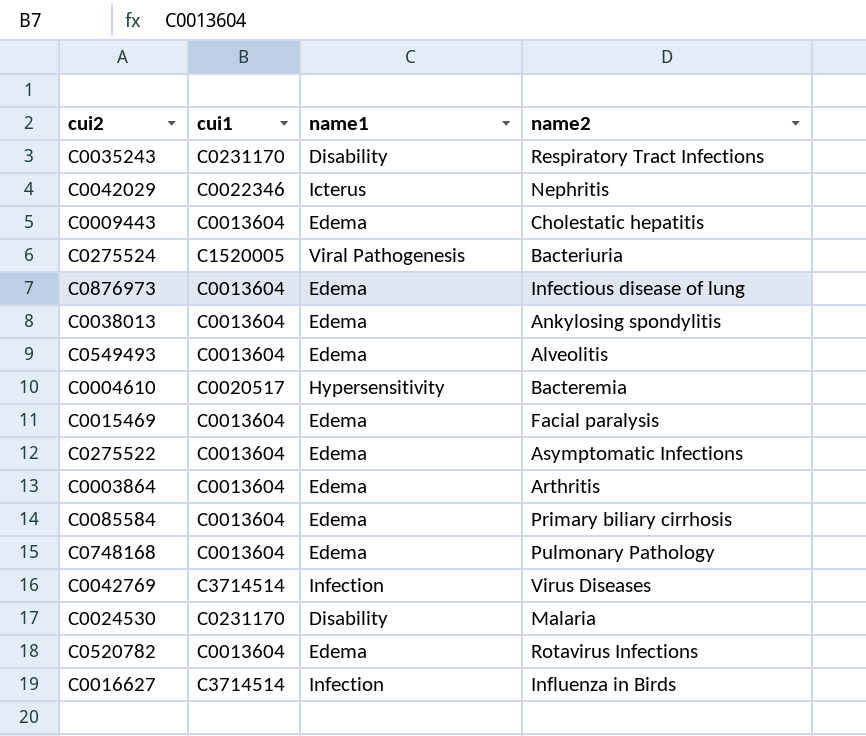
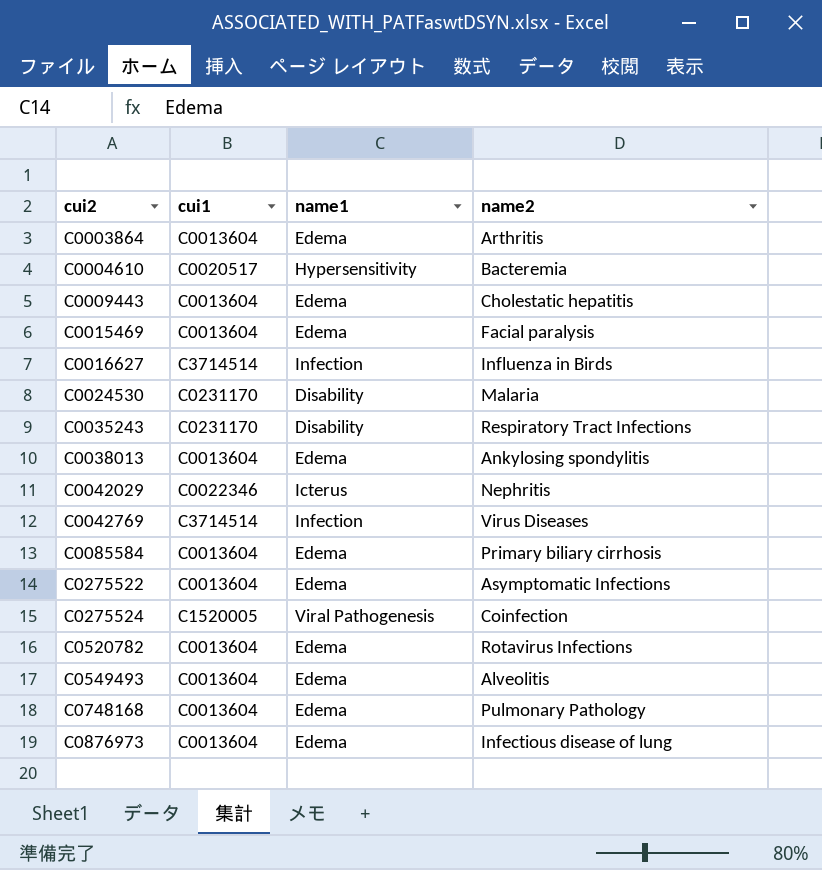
row order: none -> cui2 ascending
C0275524 | name2: Bacteriuria -> Coinfection

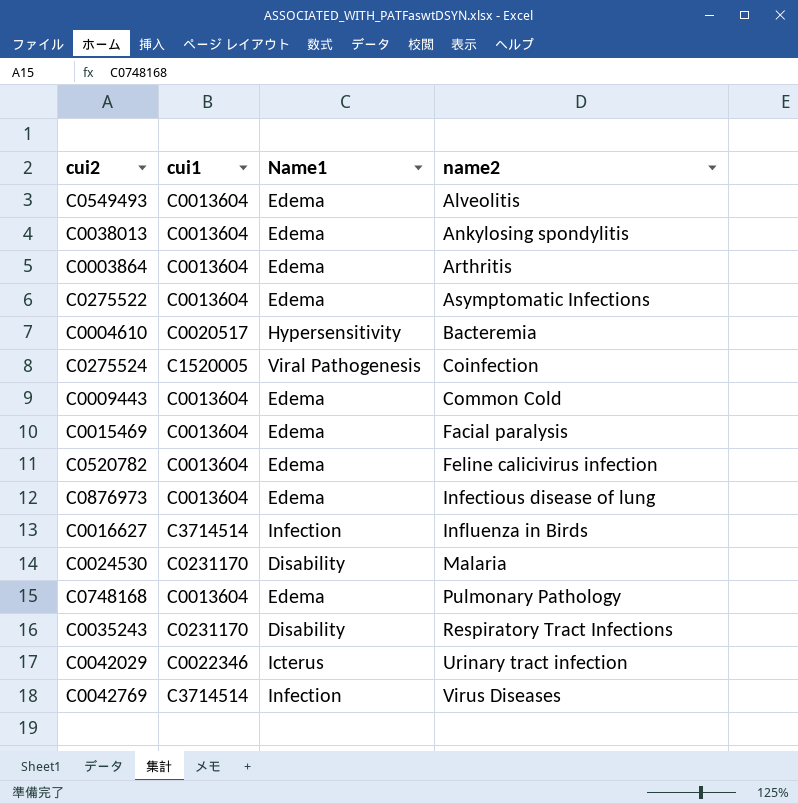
row order: cui2 ascending -> name2 ascending
column name: name1 -> Name1
row C0085584: C0013604 | Edema | Primary biliary cirrhosis -> none
C0009443 | name2: Cholestatic hepatitis -> Common Cold
C0520782 | name2: Rotavirus Infections -> Feline calicivirus infection
C0042029 | name2: Nephritis -> Urinary tract infection

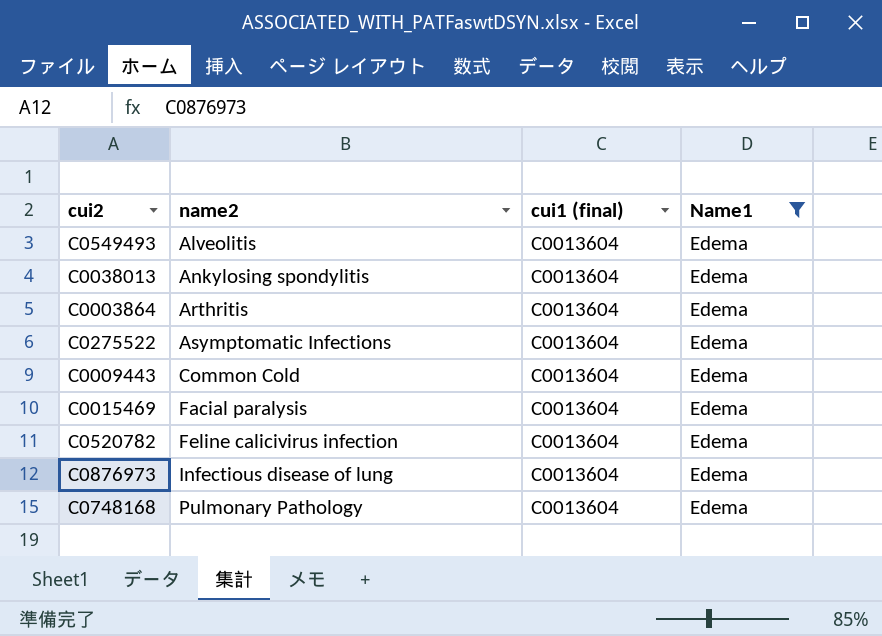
filter: none -> Name1 = Edema
column name2 | position: 4 -> 2
column name: cui1 -> cui1 (final)

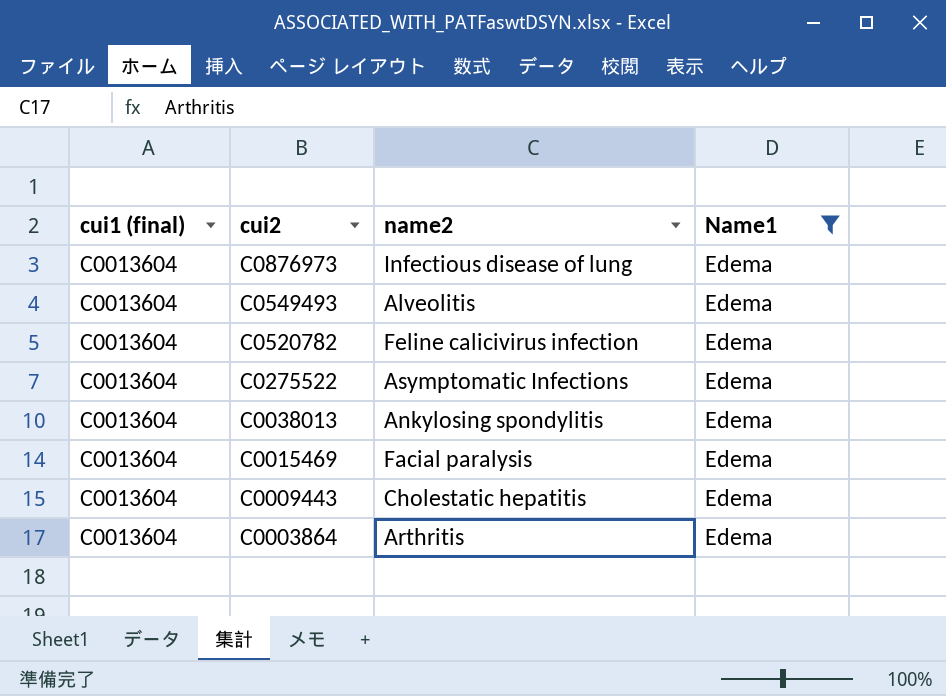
row order: name2 ascending -> cui2 descending
column cui1 (final) | position: 3 -> 1
row C0748168: Pulmonary Pathology | C0013604 | Edema -> none
C0009443 | name2: Common Cold -> Cholestatic hepatitis

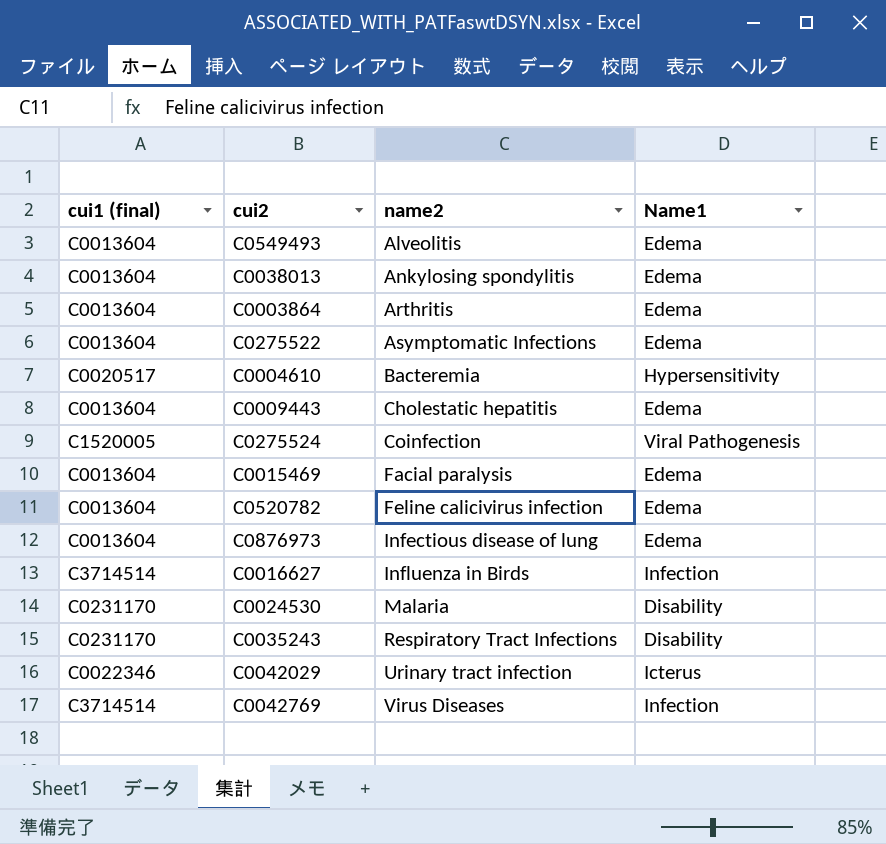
filter: Name1 = Edema -> none
row order: cui2 descending -> name2 ascending

